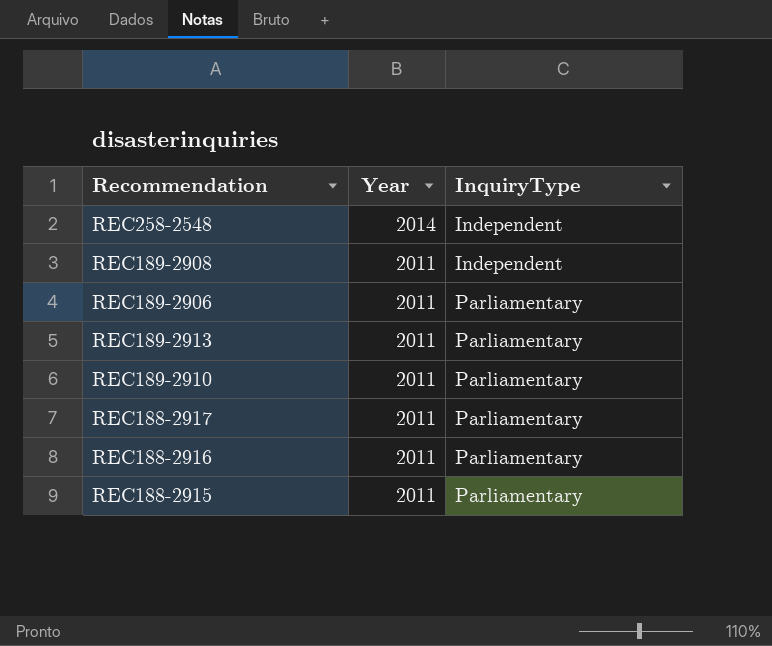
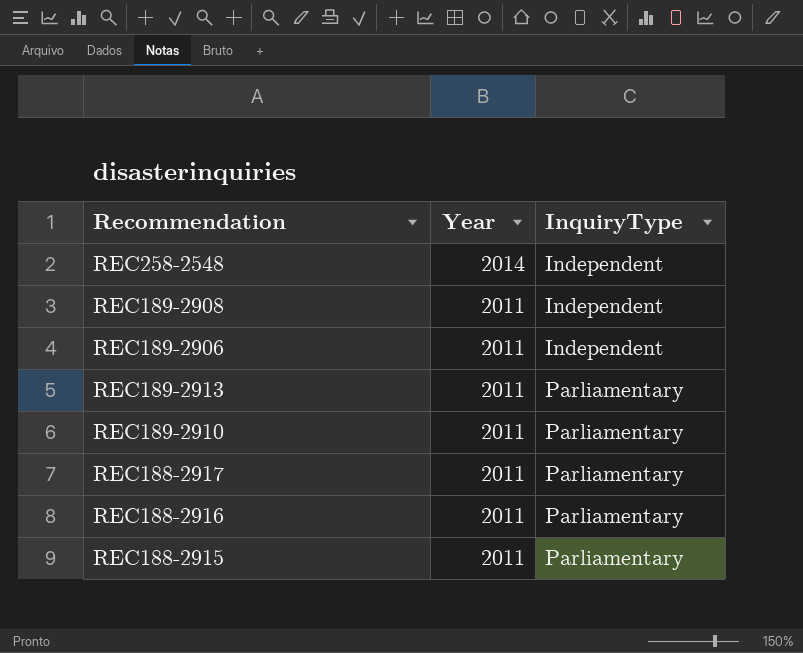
REC189-2906 | InquiryType: Parliamentary -> Independent

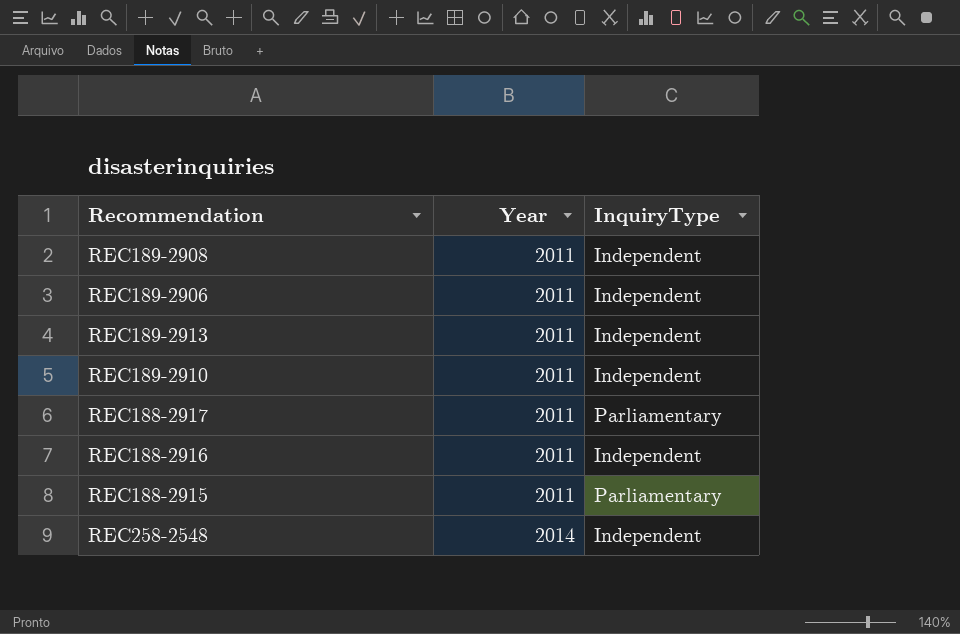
row order: Year descending -> Year ascending
REC189-2913 | InquiryType: Parliamentary -> Independent
REC189-2910 | InquiryType: Parliamentary -> Independent
REC188-2916 | InquiryType: Parliamentary -> Independent

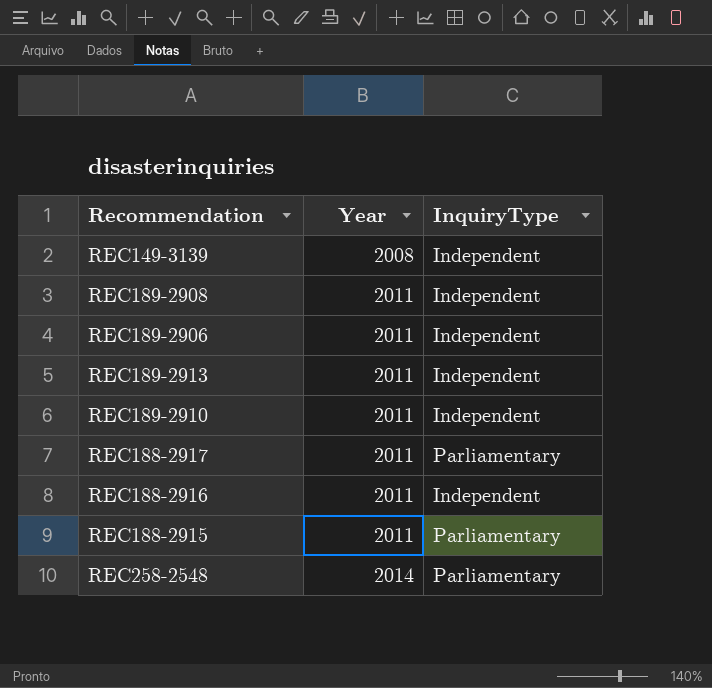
row REC149-3139: none -> 2008 | Independent
REC258-2548 | InquiryType: Independent -> Parliamentary

